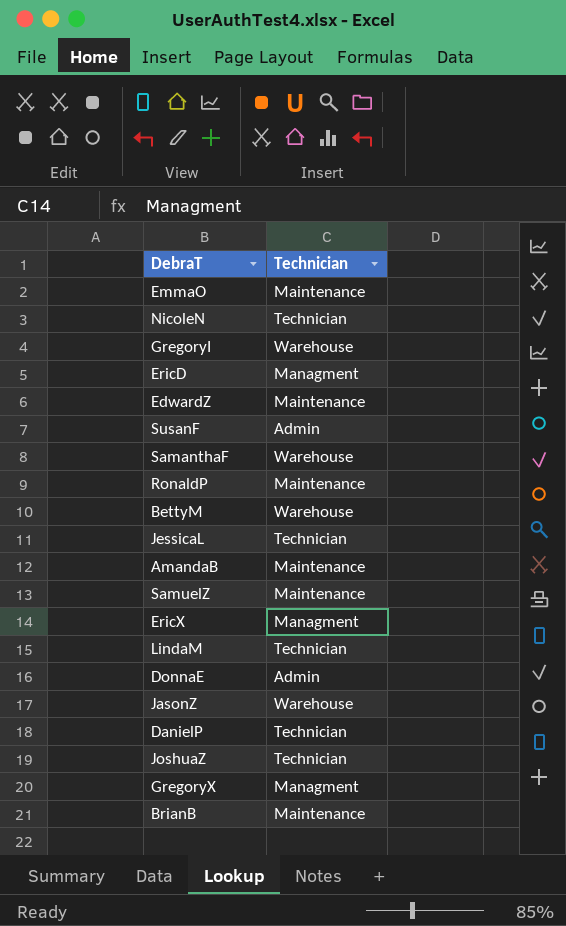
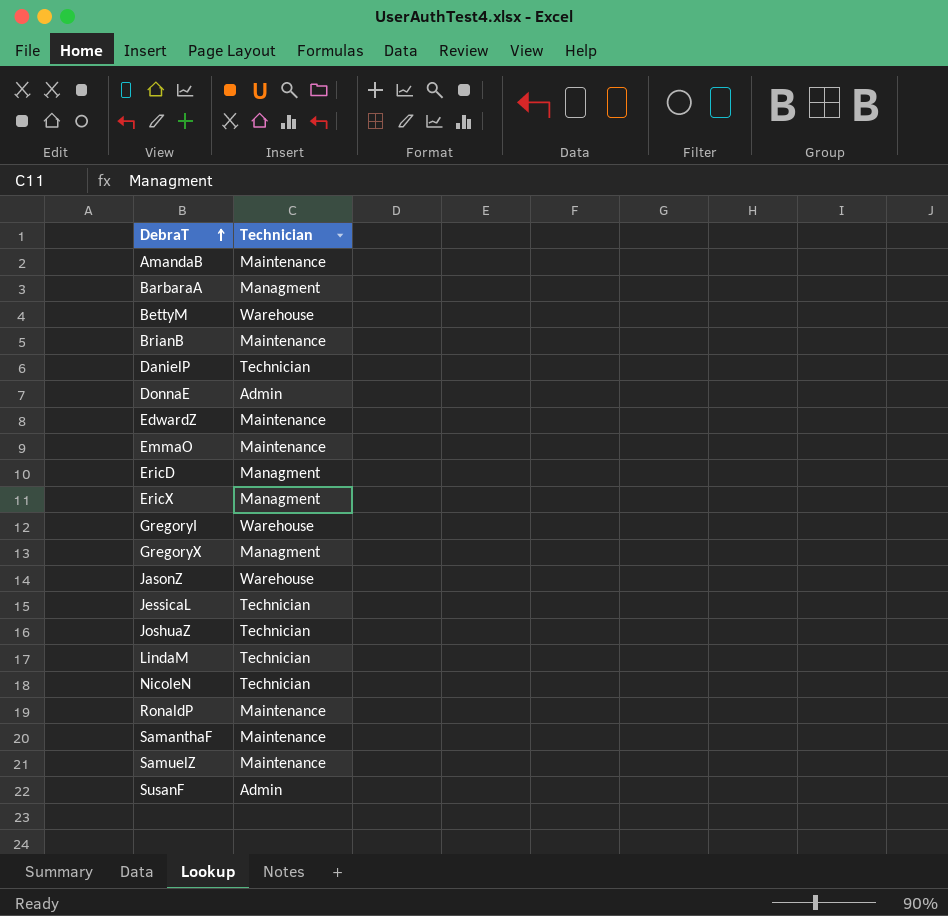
row order: none -> DebraT ascending
row BarbaraA: none -> Managment
SamanthaF | Technician: Warehouse -> Maintenance

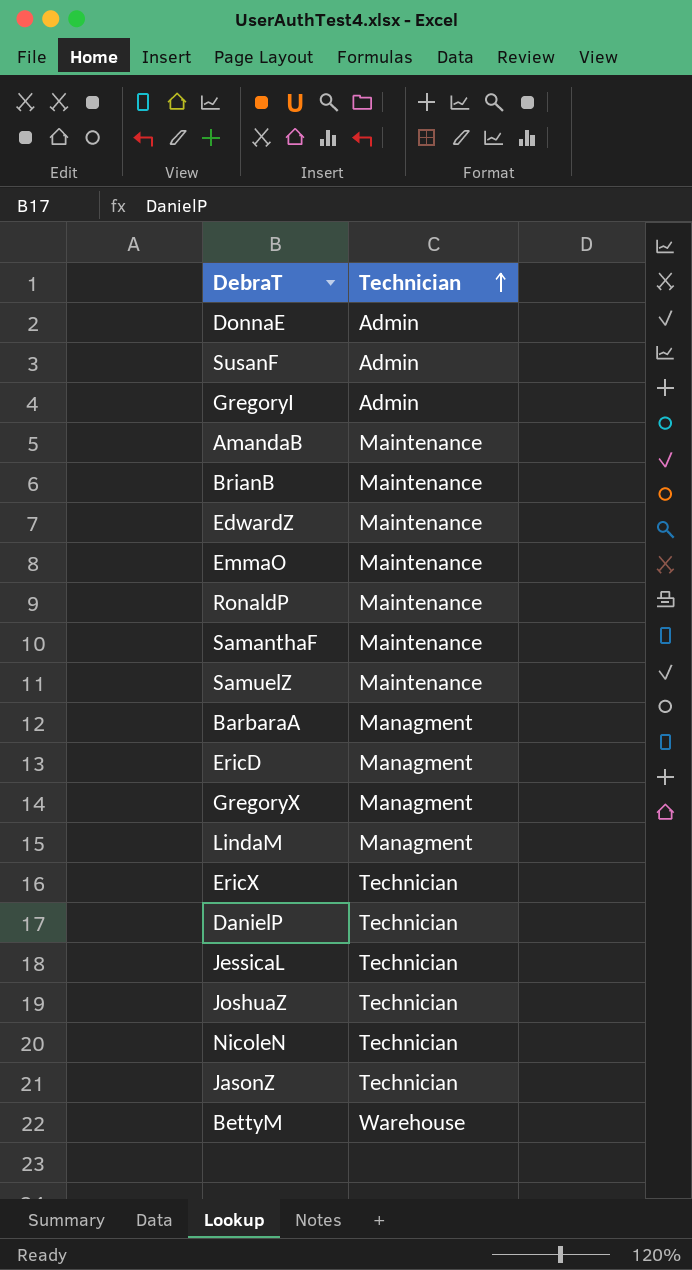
row order: DebraT ascending -> Technician ascending
GregoryI | Technician: Warehouse -> Admin
LindaM | Technician: Technician -> Managment
EricX | Technician: Managment -> Technician
JasonZ | Technician: Warehouse -> Technician

